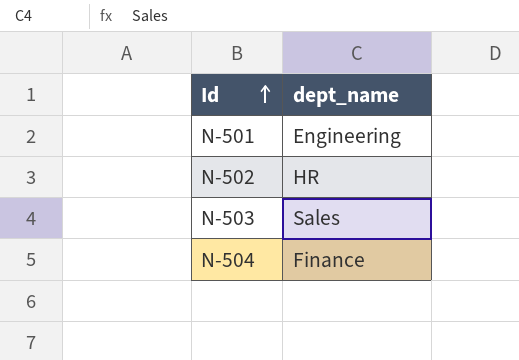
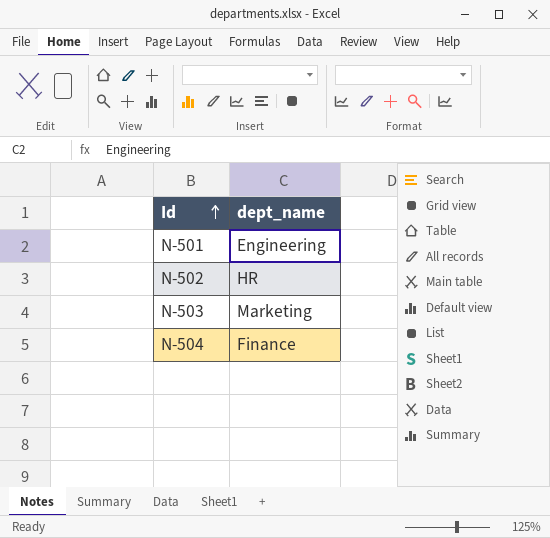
N-503 | dept_name: Sales -> Marketing

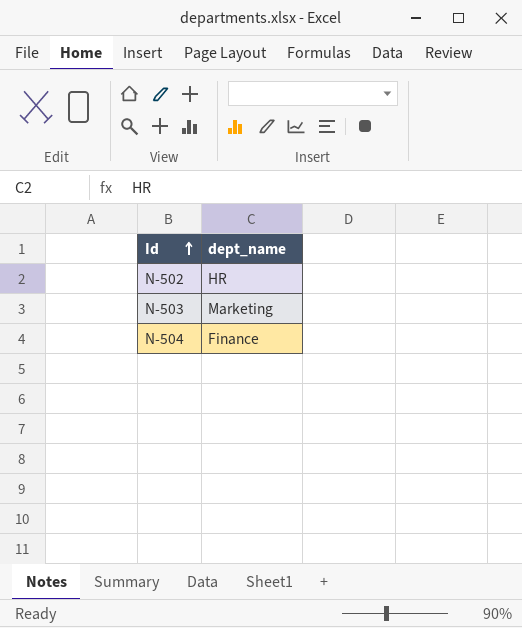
row N-501: Engineering -> none

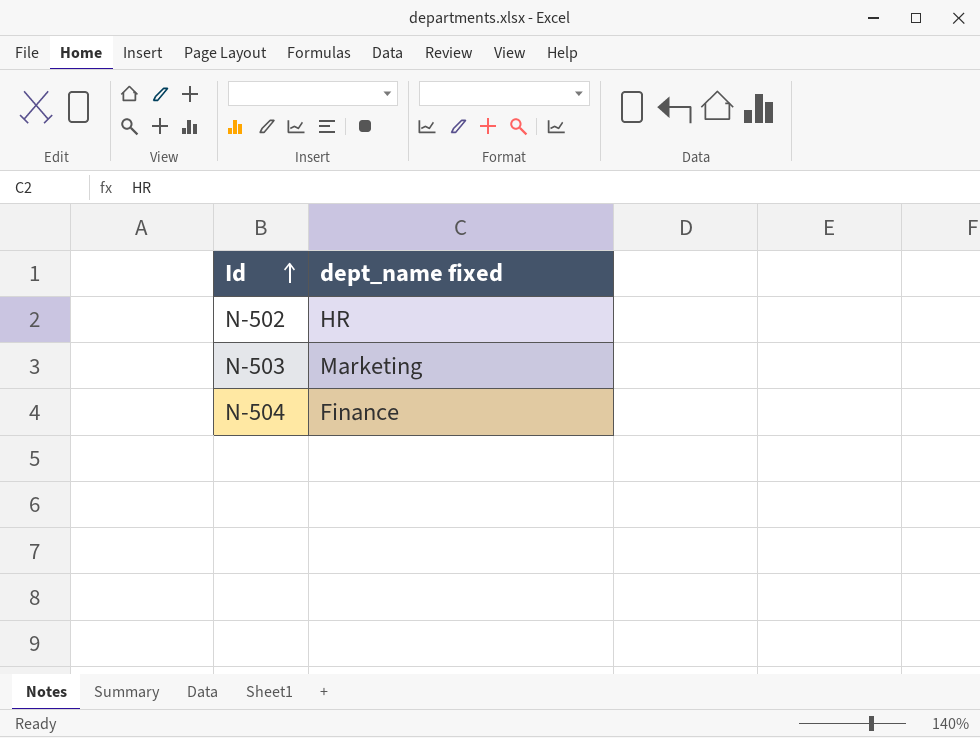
column name: dept_name -> dept_name fixed

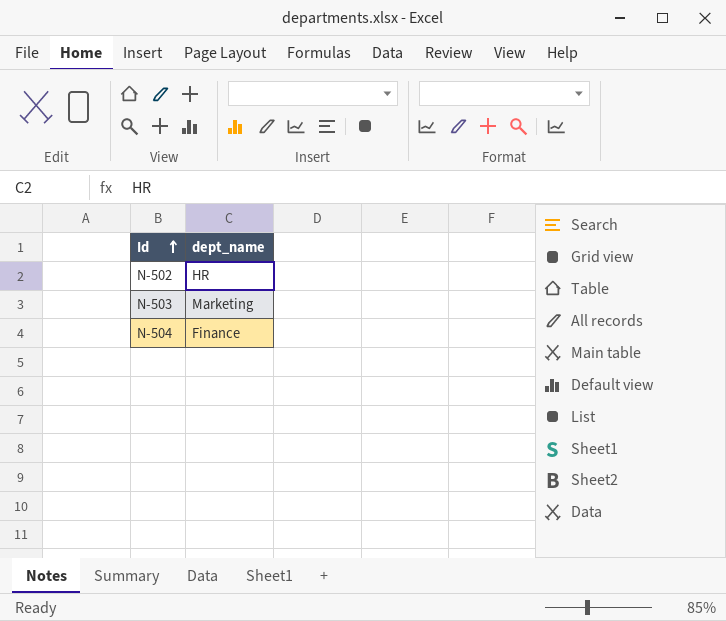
column name: dept_name fixed -> dept_name

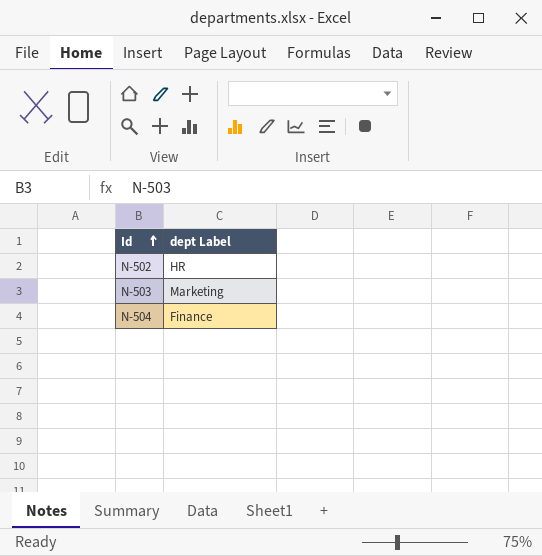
column name: dept_name -> dept Label

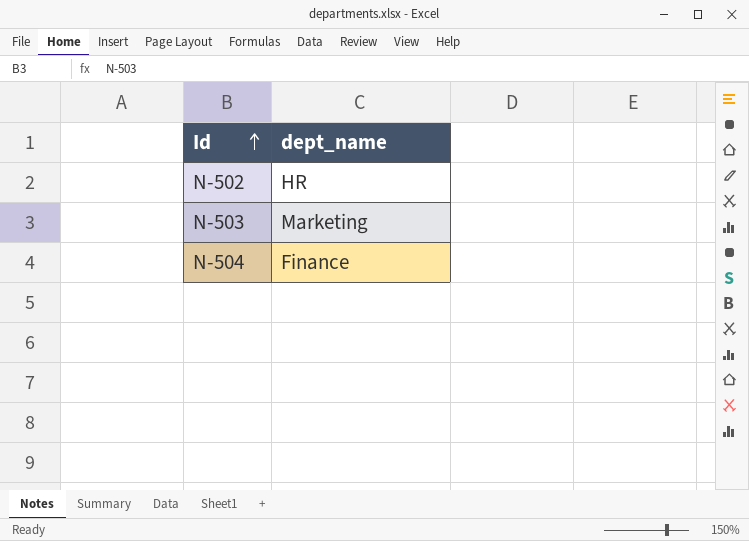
column name: dept Label -> dept_name

